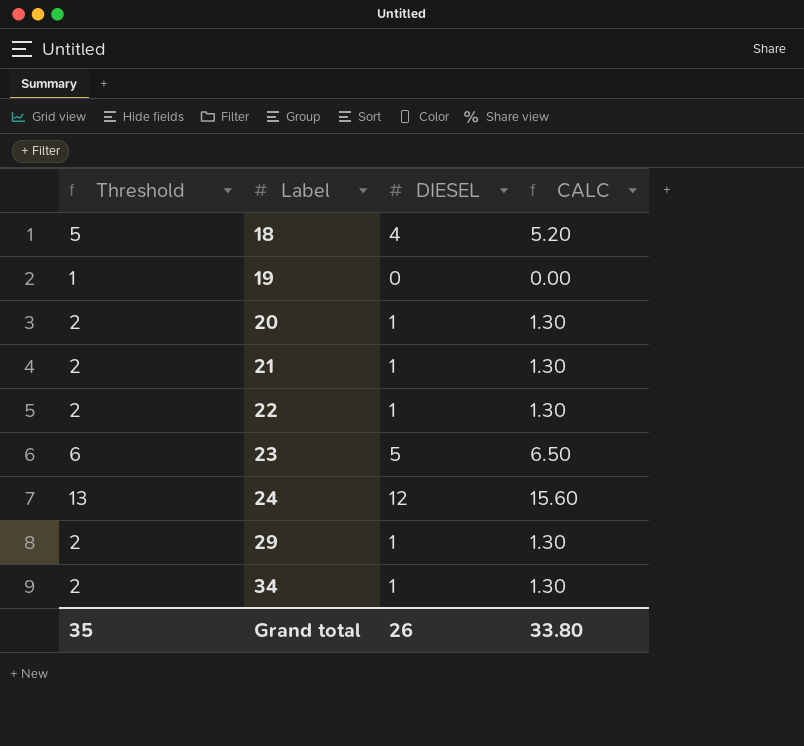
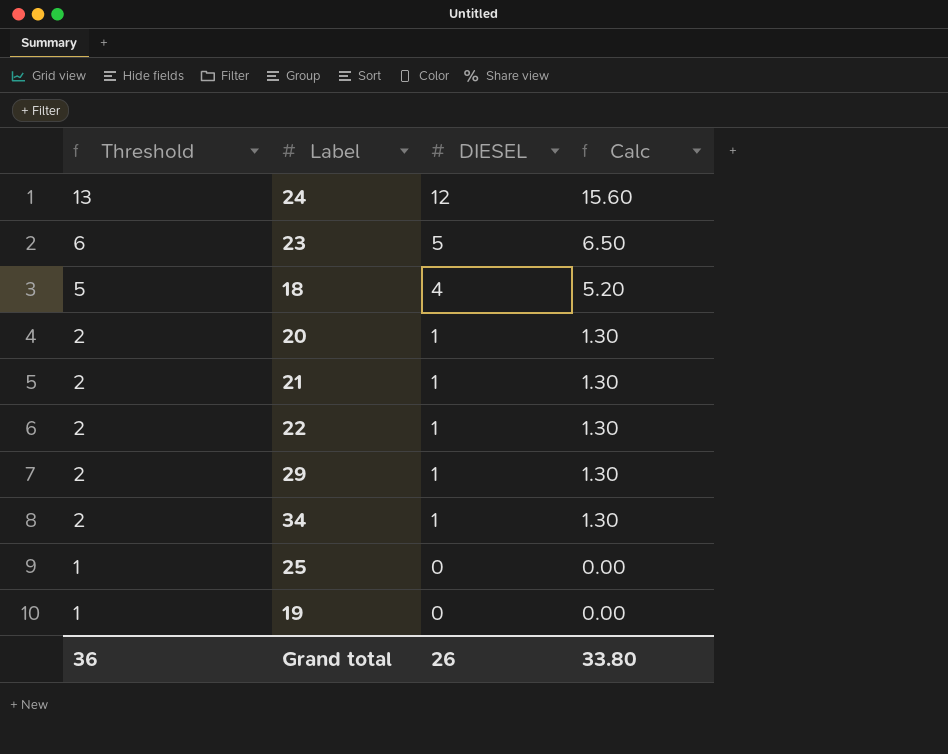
row order: Label ascending -> Threshold descending
column name: CALC -> Calc
row 25: none -> 1 | 0 | 0.00
Grand total | Threshold: 35 -> 36

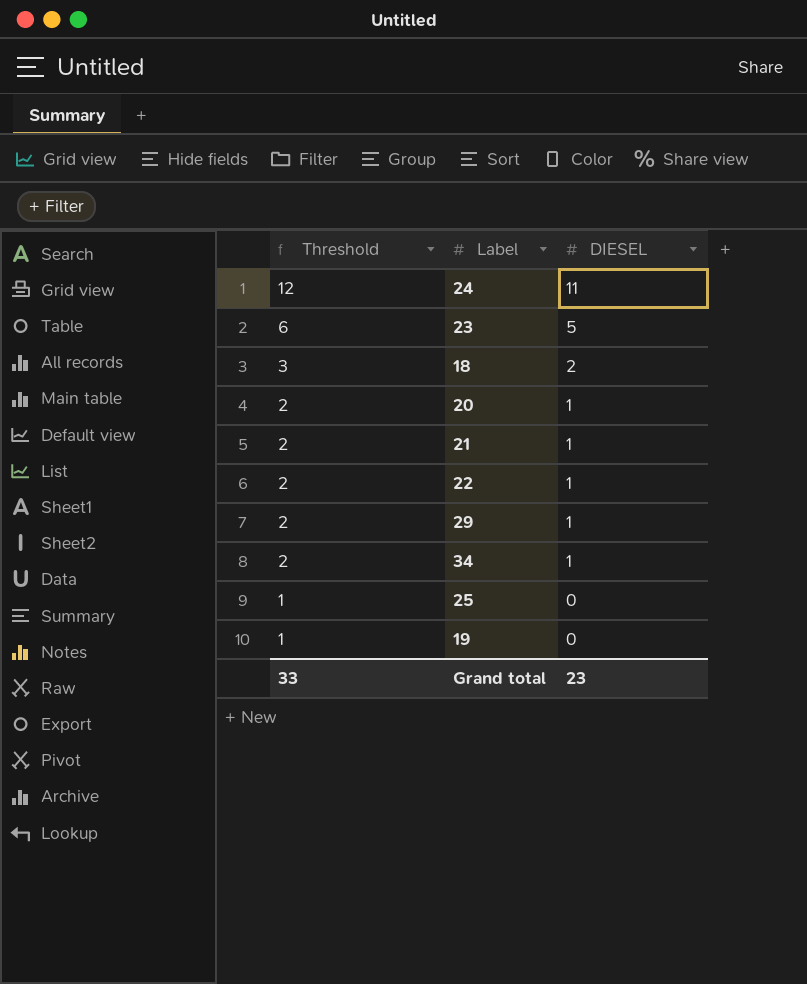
column Calc | formula: [DIESEL] * 1.3 -> none
24 | Threshold: 13 -> 12
24 | DIESEL: 12 -> 11
18 | Threshold: 5 -> 3
18 | DIESEL: 4 -> 2
Grand total | Threshold: 36 -> 33
Grand total | DIESEL: 26 -> 23

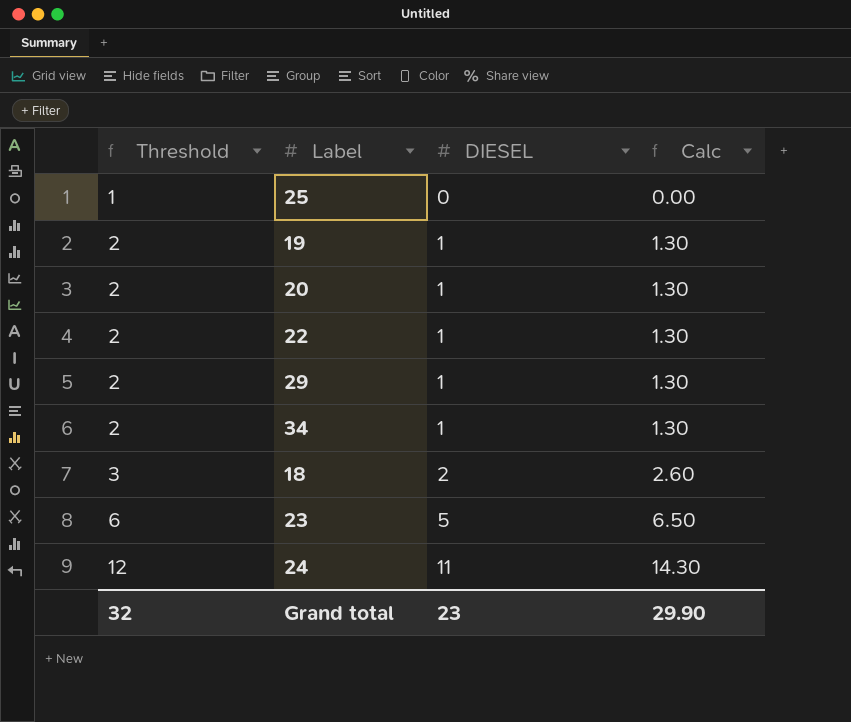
row order: Threshold descending -> Threshold ascending
column Calc | formula: none -> [DIESEL] * 1.3
row 21: 2 | 1 -> none
19 | Threshold: 1 -> 2
19 | DIESEL: 0 -> 1
Grand total | Threshold: 33 -> 32

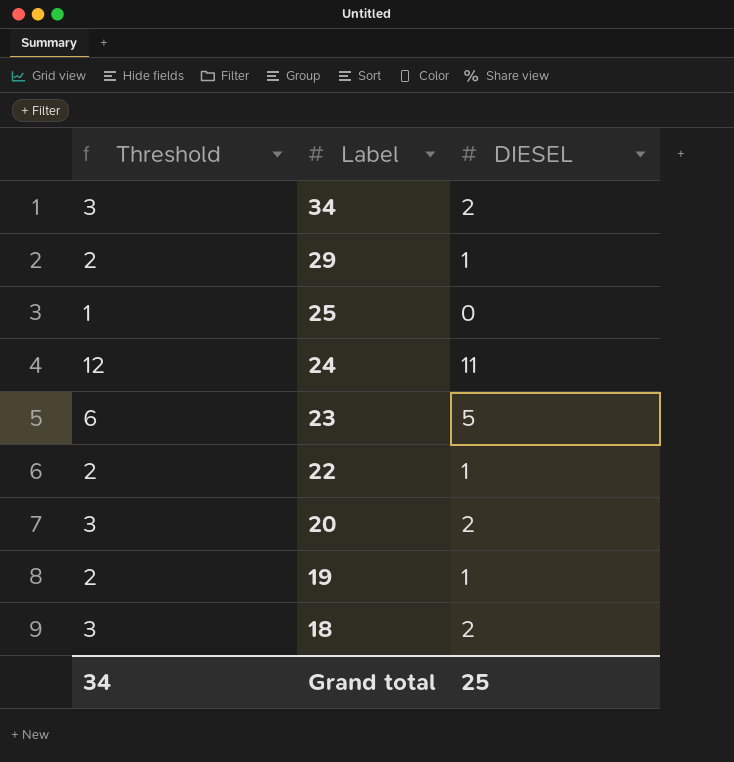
row order: Threshold ascending -> Label descending
column Calc | formula: [DIESEL] * 1.3 -> none
34 | Threshold: 2 -> 3
34 | DIESEL: 1 -> 2
20 | Threshold: 2 -> 3
20 | DIESEL: 1 -> 2
Grand total | Threshold: 32 -> 34
Grand total | DIESEL: 23 -> 25

